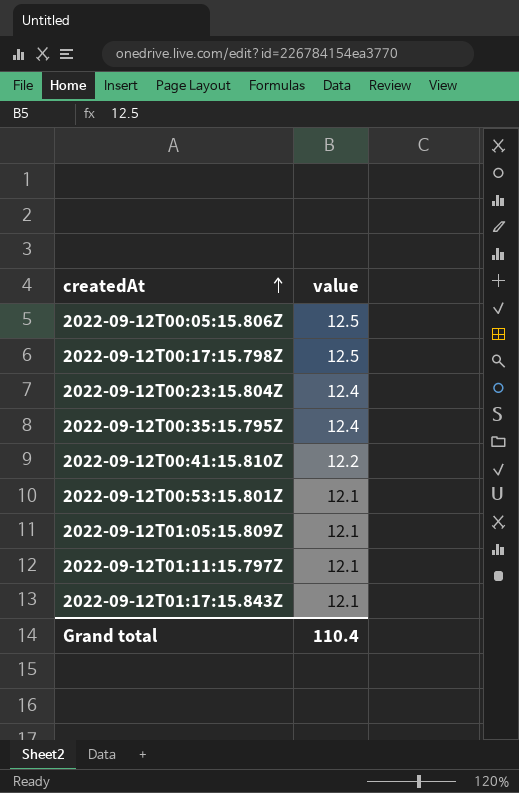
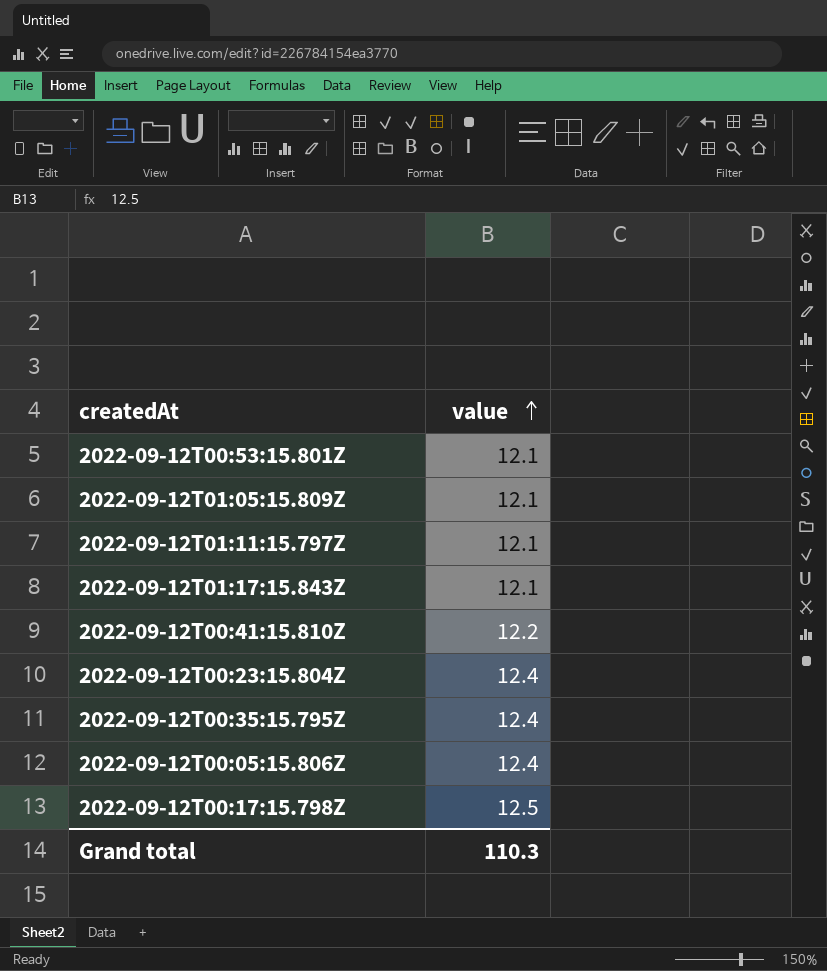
row order: createdAt ascending -> value ascending
2022-09-12T00:05:15.806Z | value: 12.5 -> 12.4
Grand total | value: 110.4 -> 110.3

